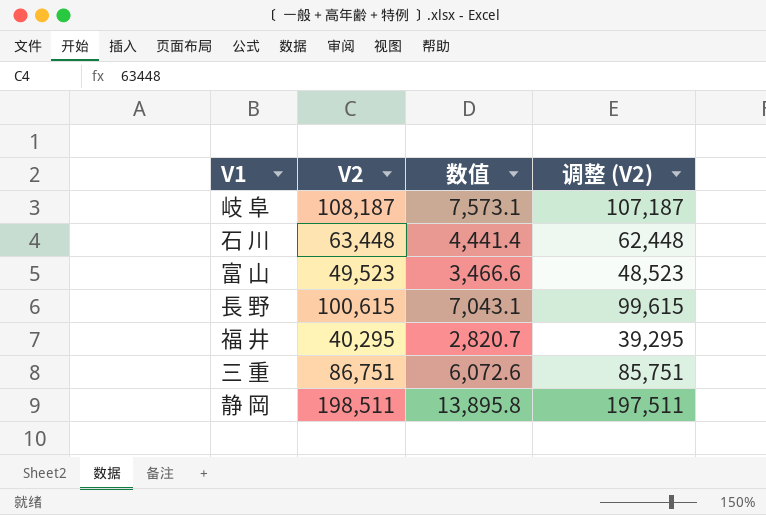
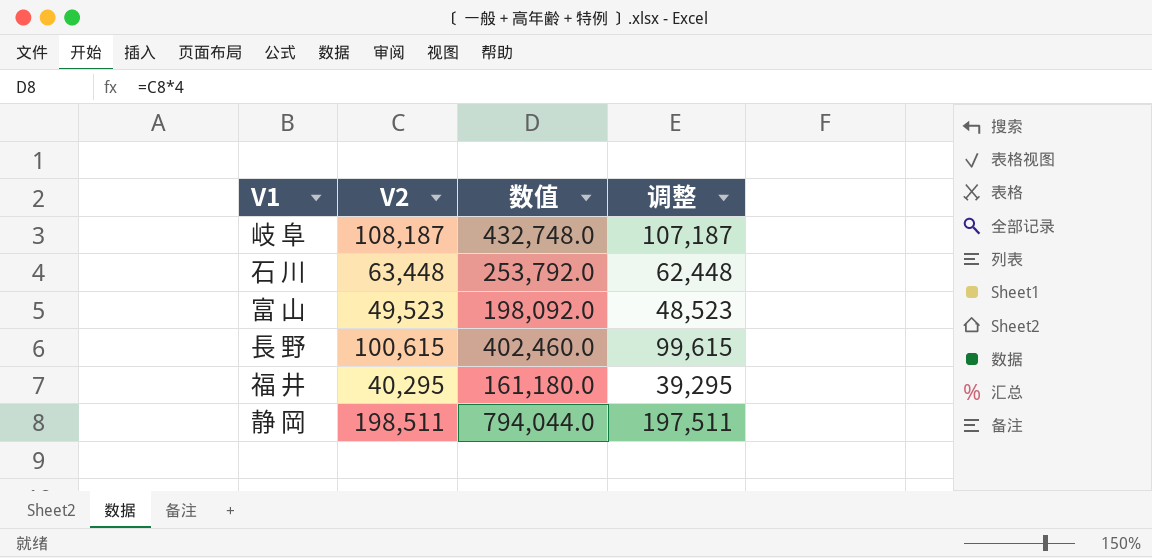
column 数值 | formula: [V2] * 0.07 -> [V2] * 4
column name: 调整 (V2) -> 调整
row 三 重: 86,751 | 6,072.6 | 85,751 -> none

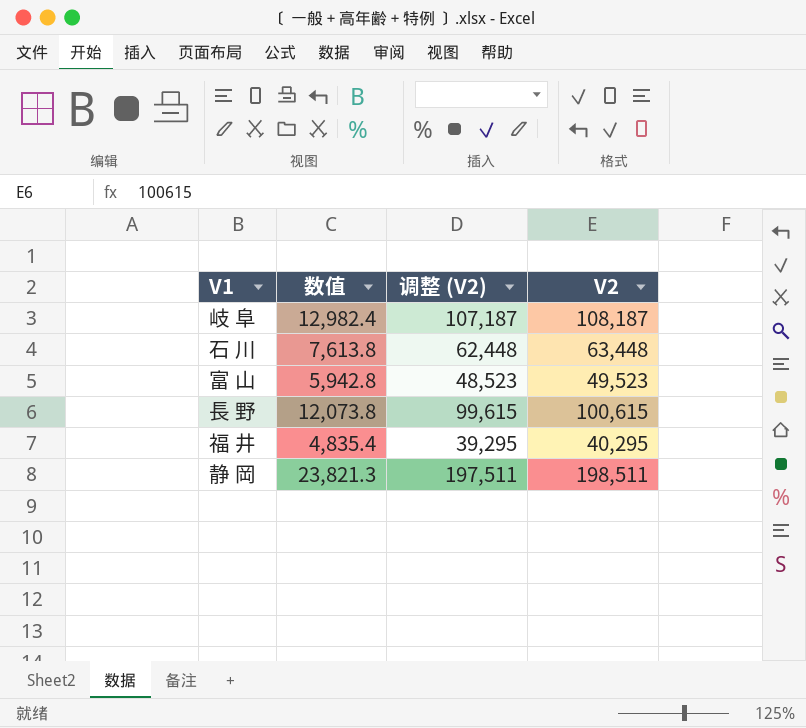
column 数值 | formula: [V2] * 4 -> [V2] * 0.12
column name: 调整 -> 调整 (V2)
column V2 | position: 2 -> 4

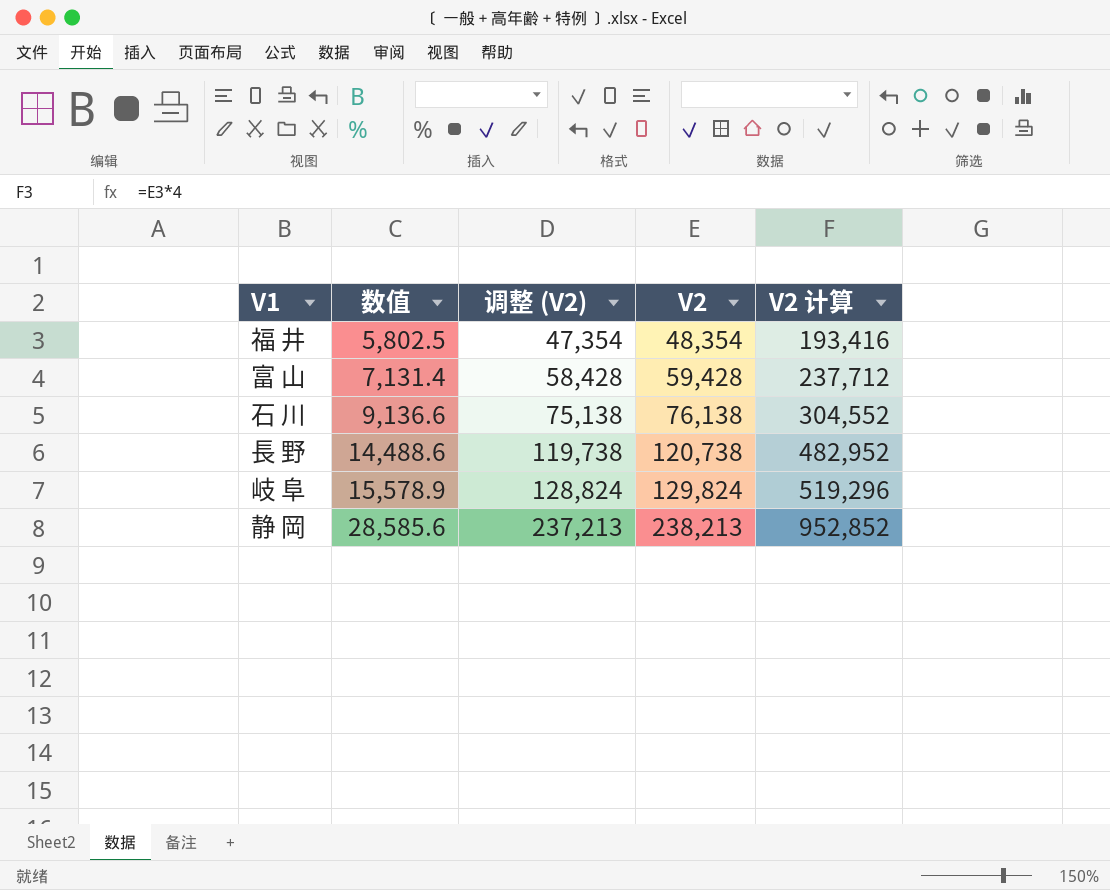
row order: none -> 数值 ascending
column V2 计算 | formula: none -> [V2] * 4
福 井 | 数值: 4,835.4 -> 5,802.5
福 井 | 调整 (V2): 39,295 -> 47,354
福 井 | V2: 40,295 -> 48,354
富 山 | 数值: 5,942.8 -> 7,131.4
富 山 | 调整 (V2): 48,523 -> 58,428
富 山 | V2: 49,523 -> 59,428
石 川 | 数值: 7,613.8 -> 9,136.6
石 川 | 调整 (V2): 62,448 -> 75,138
石 川 | V2: 63,448 -> 76,138
長 野 | 数值: 12,073.8 -> 14,488.6
長 野 | 调整 (V2): 99,615 -> 119,738
長 野 | V2: 100,615 -> 120,738
岐 阜 | 数值: 12,982.4 -> 15,578.9
岐 阜 | 调整 (V2): 107,187 -> 128,824
岐 阜 | V2: 108,187 -> 129,824
静 岡 | 数值: 23,821.3 -> 28,585.6
静 岡 | 调整 (V2): 197,511 -> 237,213
静 岡 | V2: 198,511 -> 238,213

